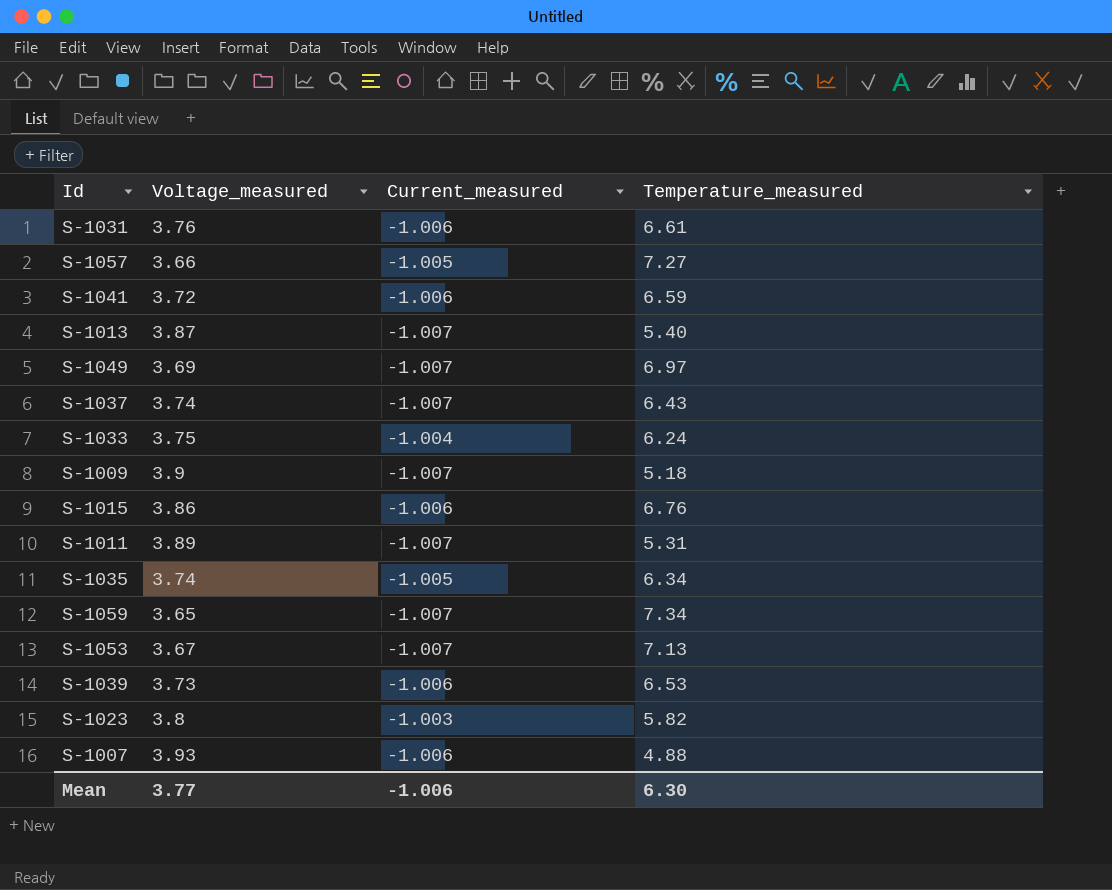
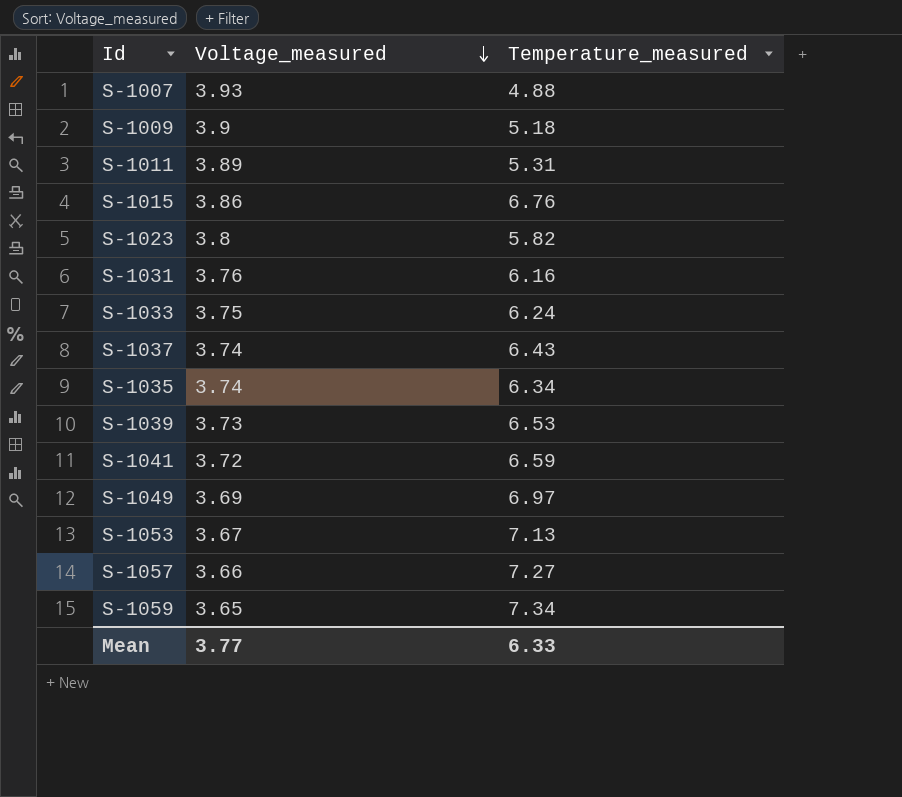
row order: none -> Voltage_measured descending
column Current_measured | position: 3 -> none
row S-1013: 3.87 | -1.007 | 5.40 -> none
S-1031 | Temperature_measured: 6.61 -> 6.16
Mean | Temperature_measured: 6.30 -> 6.33

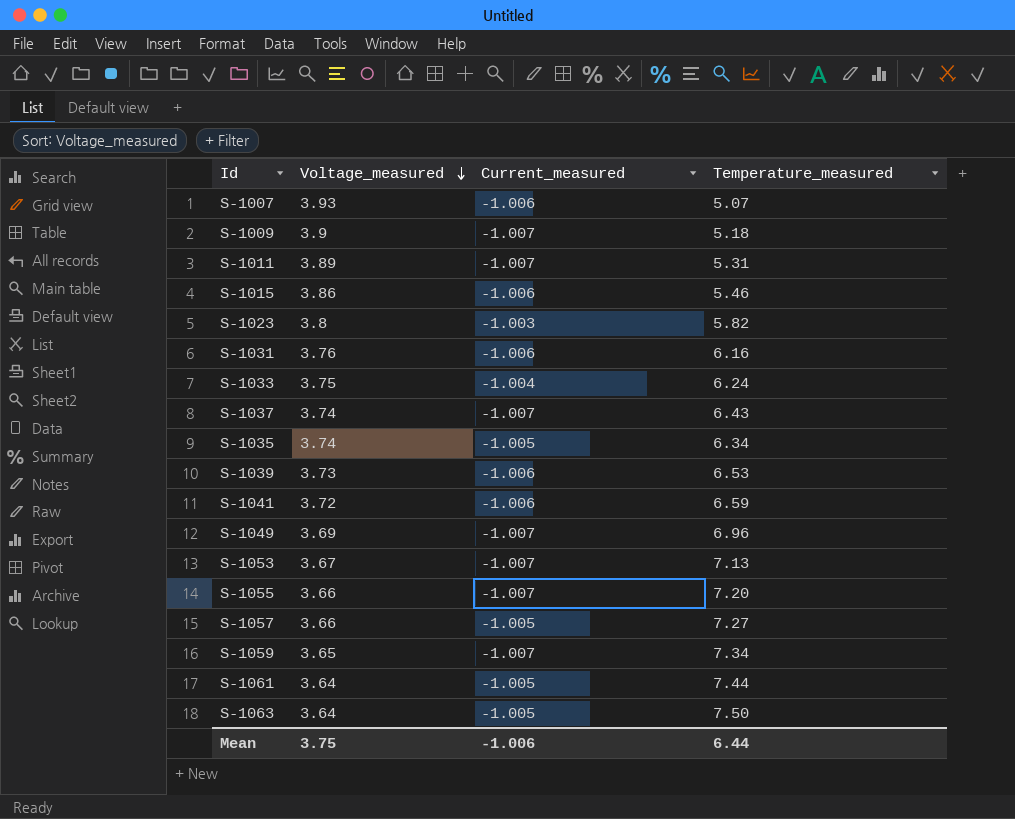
column Current_measured | position: none -> 3
S-1007 | Temperature_measured: 4.88 -> 5.07
S-1015 | Temperature_measured: 6.76 -> 5.46
S-1049 | Temperature_measured: 6.97 -> 6.96
row S-1055: none -> 3.66 | -1.007 | 7.20
row S-1061: none -> 3.64 | -1.005 | 7.44
row S-1063: none -> 3.64 | -1.005 | 7.50
Mean | Voltage_measured: 3.77 -> 3.75
Mean | Temperature_measured: 6.33 -> 6.44

